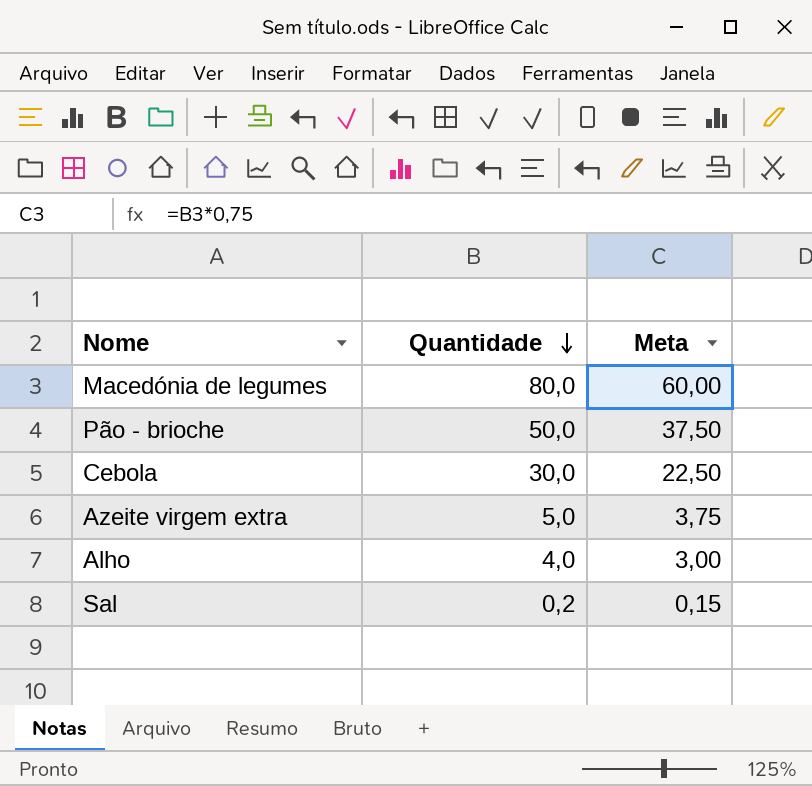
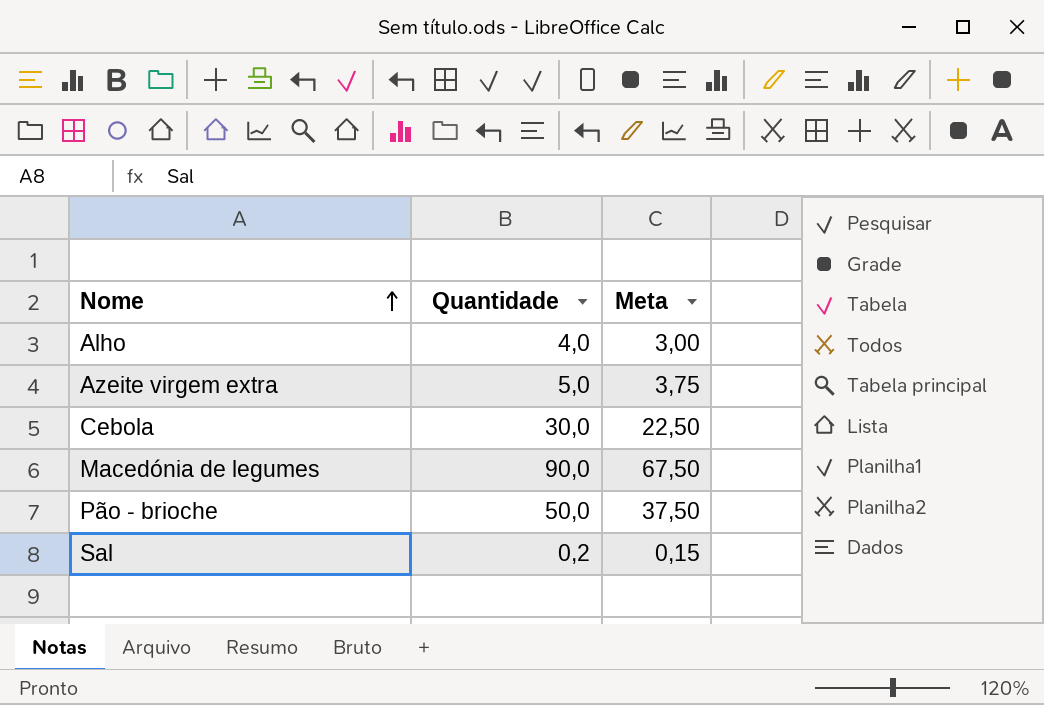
row order: Quantidade descending -> Nome ascending
Macedónia de legumes | Quantidade: 80,0 -> 90,0
Macedónia de legumes | Meta: 60,00 -> 67,50

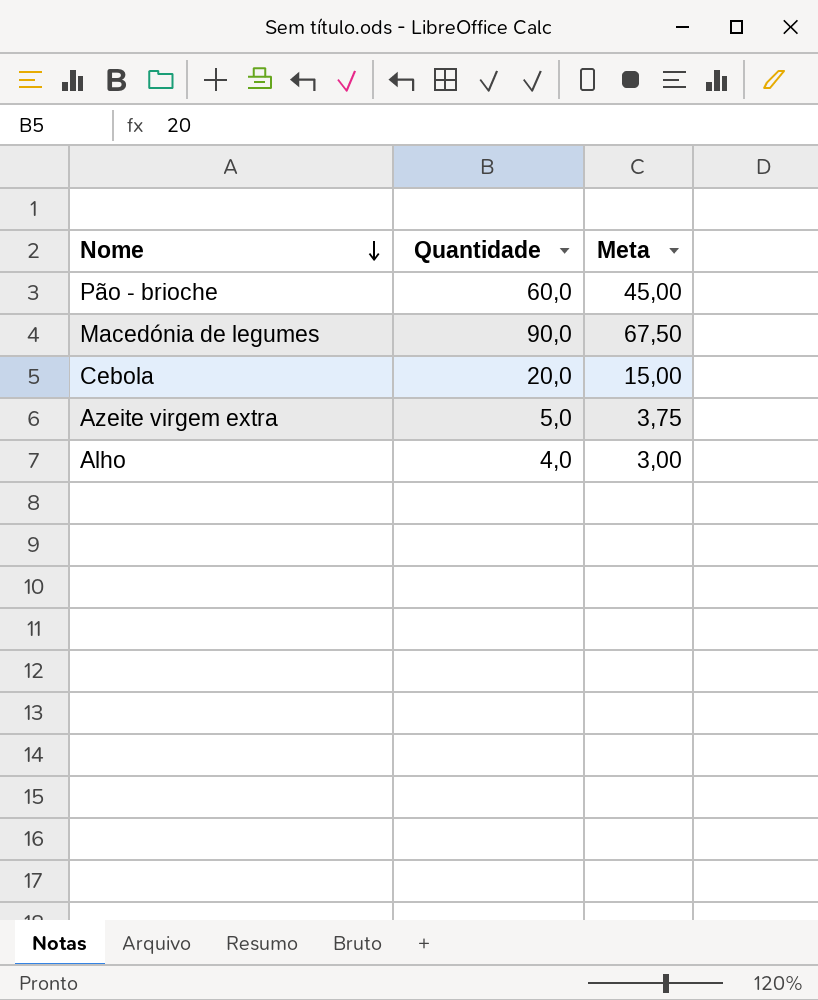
row order: Nome ascending -> Nome descending
row Sal: 0,2 | 0,15 -> none
Pão - brioche | Quantidade: 50,0 -> 60,0
Pão - brioche | Meta: 37,50 -> 45,00
Cebola | Quantidade: 30,0 -> 20,0
Cebola | Meta: 22,50 -> 15,00

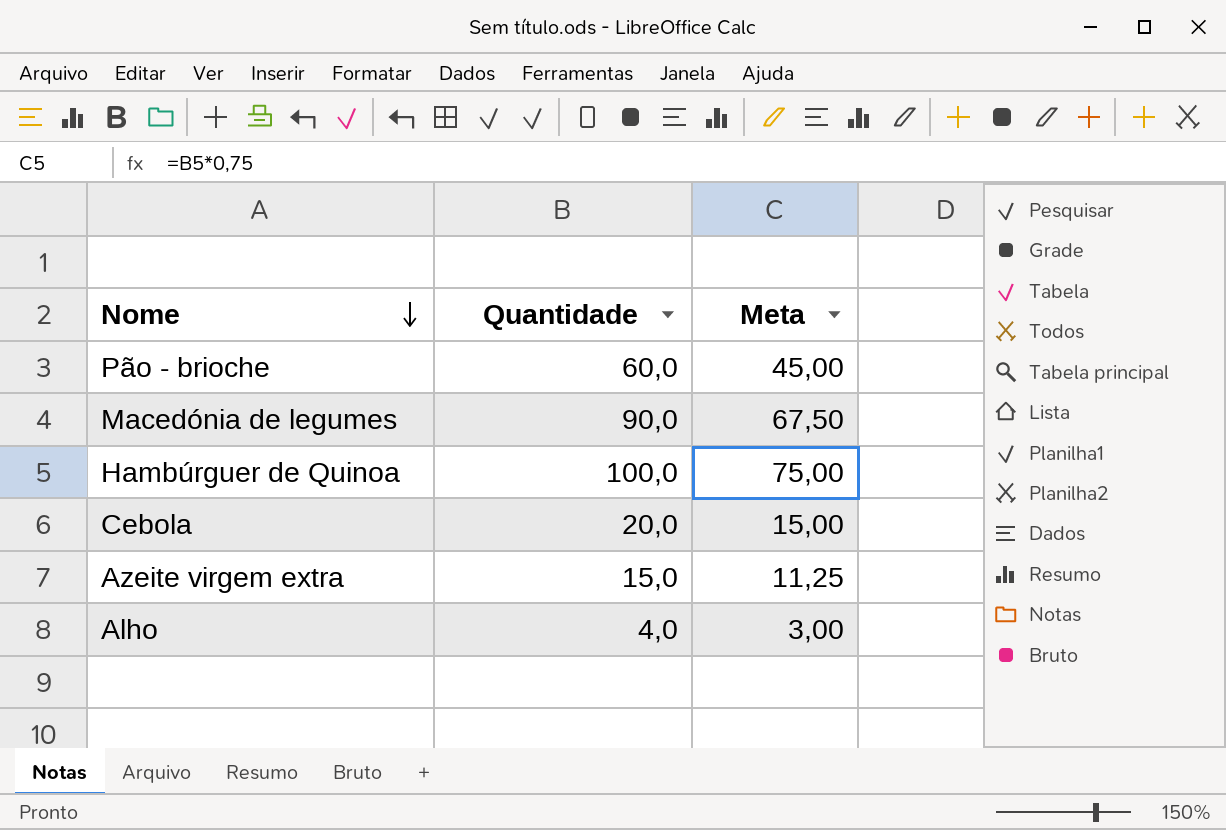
row Hambúrguer de Quinoa: none -> 100,0 | 75,00
Azeite virgem extra | Quantidade: 5,0 -> 15,0
Azeite virgem extra | Meta: 3,75 -> 11,25

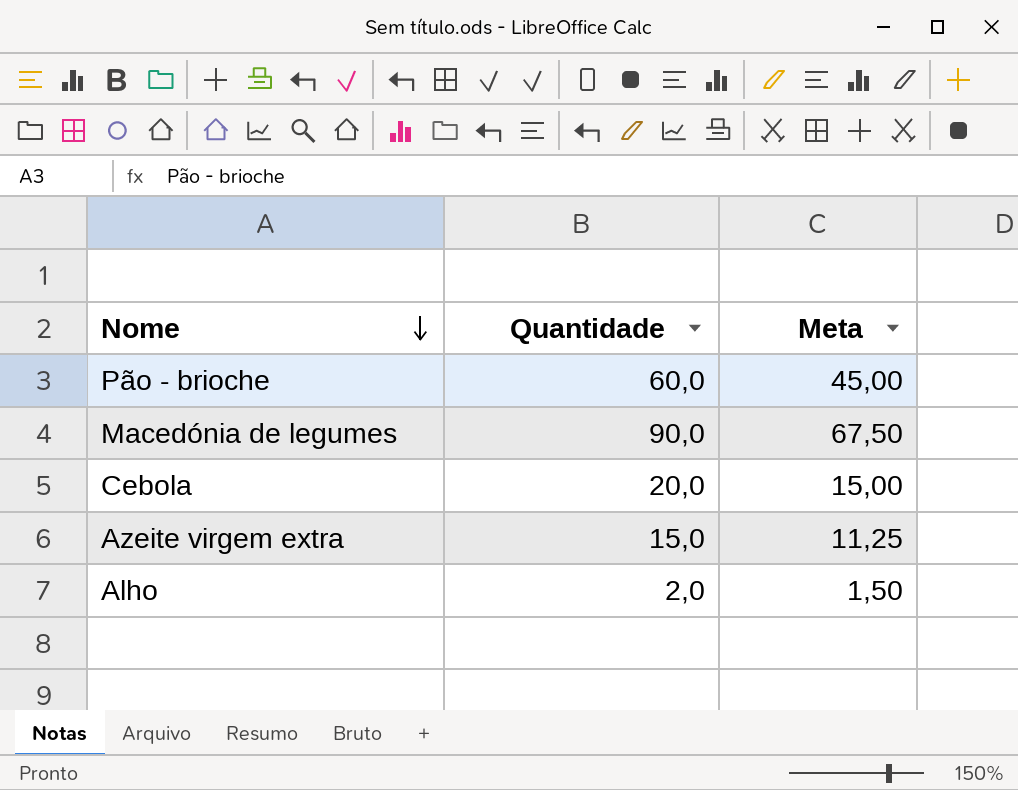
row Hambúrguer de Quinoa: 100,0 | 75,00 -> none
Alho | Quantidade: 4,0 -> 2,0
Alho | Meta: 3,00 -> 1,50

